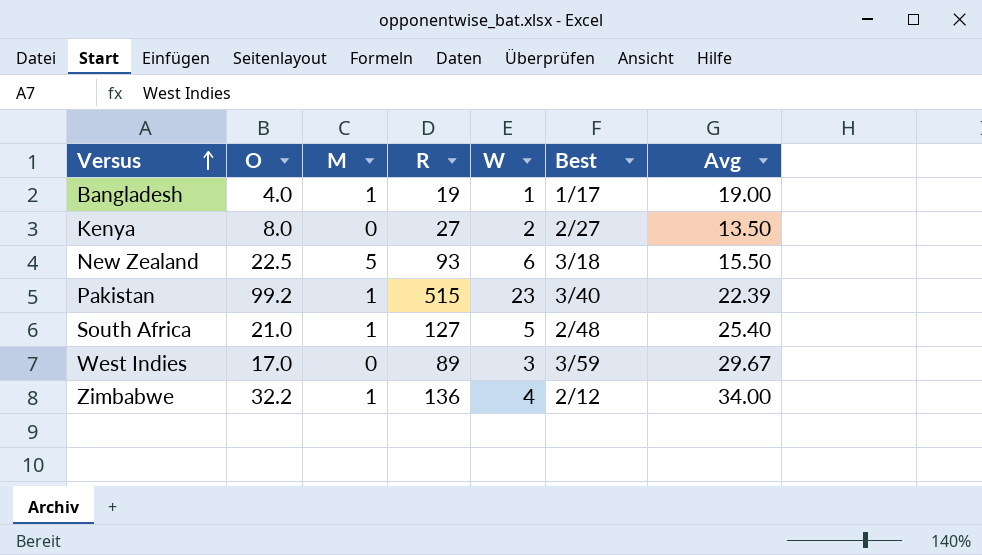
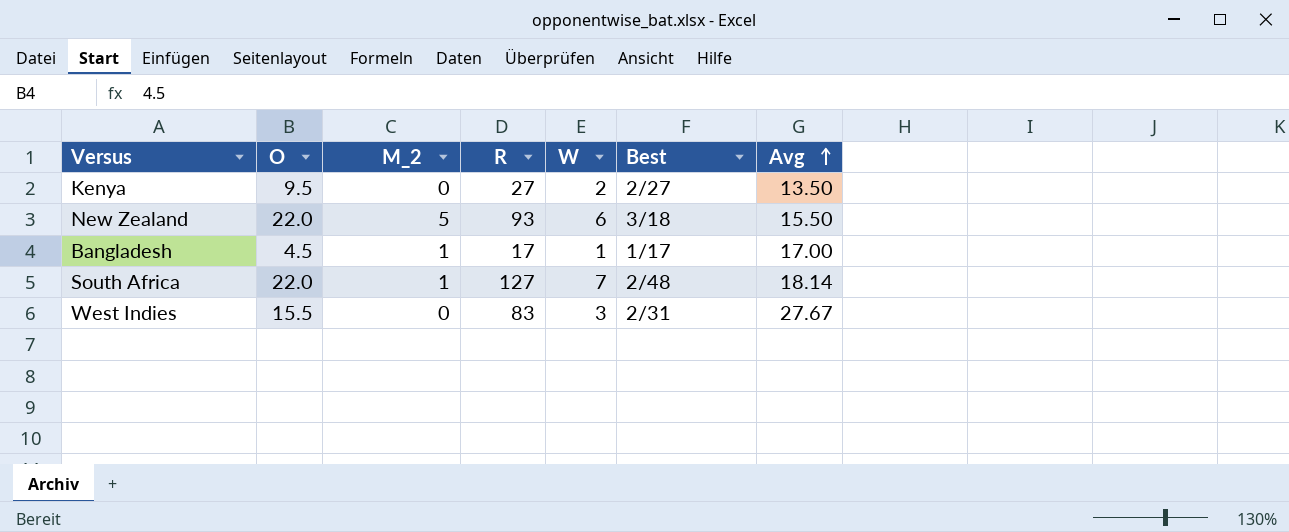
row order: Versus ascending -> Avg ascending
column name: M -> M_2
row Pakistan: 99.2 | 1 | 515 | 23 | 3/40 | 22.39 -> none
row Zimbabwe: 32.2 | 1 | 136 | 4 | 2/12 | 34.00 -> none
Kenya | O: 8.0 -> 9.5
New Zealand | O: 22.5 -> 22.0
Bangladesh | O: 4.0 -> 4.5
Bangladesh | R: 19 -> 17
Bangladesh | Avg: 19.00 -> 17.00
South Africa | O: 21.0 -> 22.0
South Africa | W: 5 -> 7
South Africa | Avg: 25.40 -> 18.14
West Indies | O: 17.0 -> 15.5
West Indies | R: 89 -> 83
West Indies | Best: 3/59 -> 2/31
West Indies | Avg: 29.67 -> 27.67

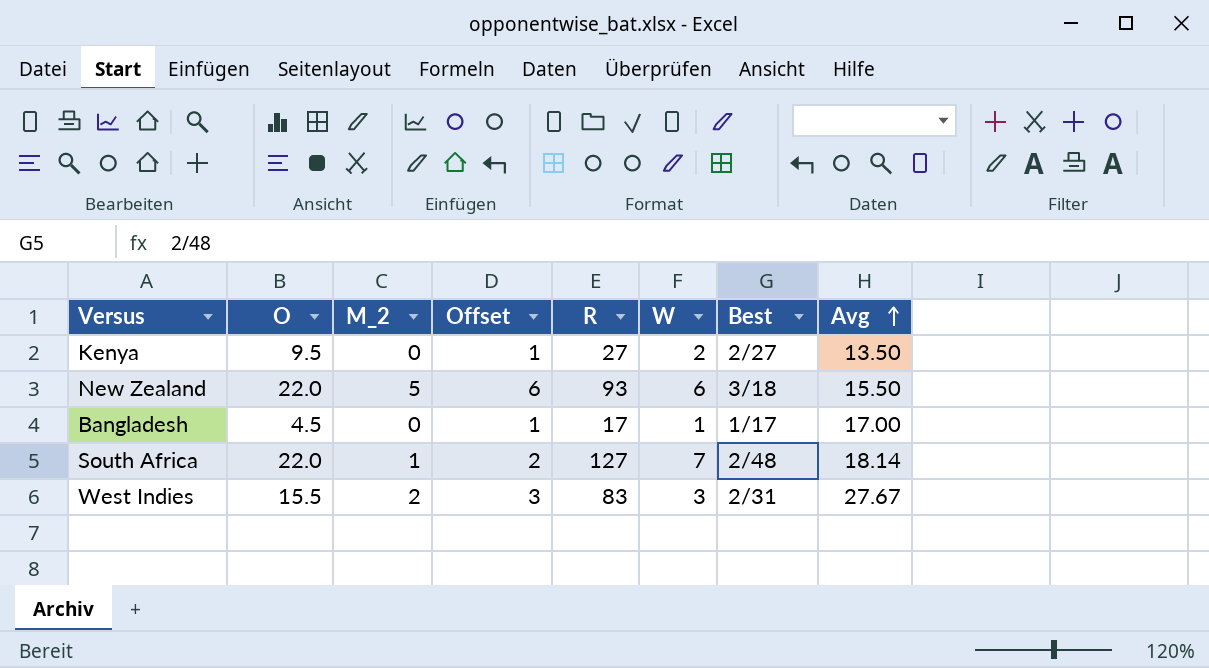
column Offset | formula: none -> [M_2] + 1
Bangladesh | M_2: 1 -> 0
West Indies | M_2: 0 -> 2

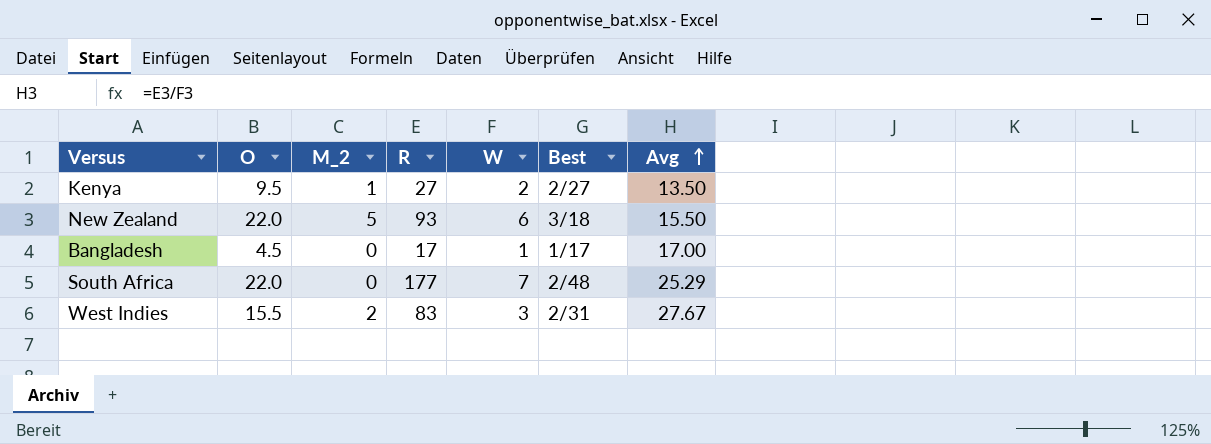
column Offset | formula: [M_2] + 1 -> none
Kenya | M_2: 0 -> 1
South Africa | M_2: 1 -> 0
South Africa | R: 127 -> 177
South Africa | Avg: 18.14 -> 25.29

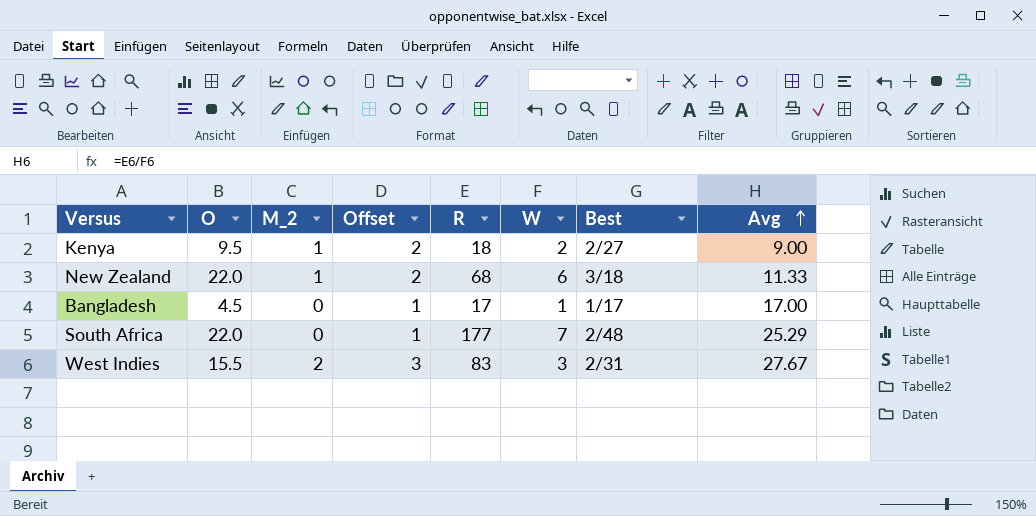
column Offset | formula: none -> [M_2] + 1
Kenya | R: 27 -> 18
Kenya | Avg: 13.50 -> 9.00
New Zealand | M_2: 5 -> 1
New Zealand | R: 93 -> 68
New Zealand | Avg: 15.50 -> 11.33

